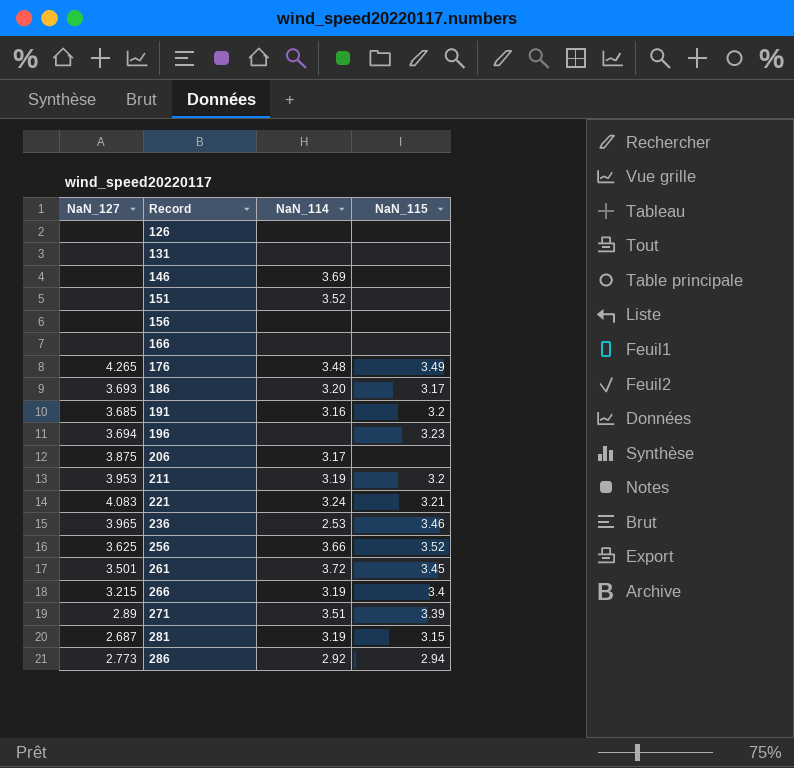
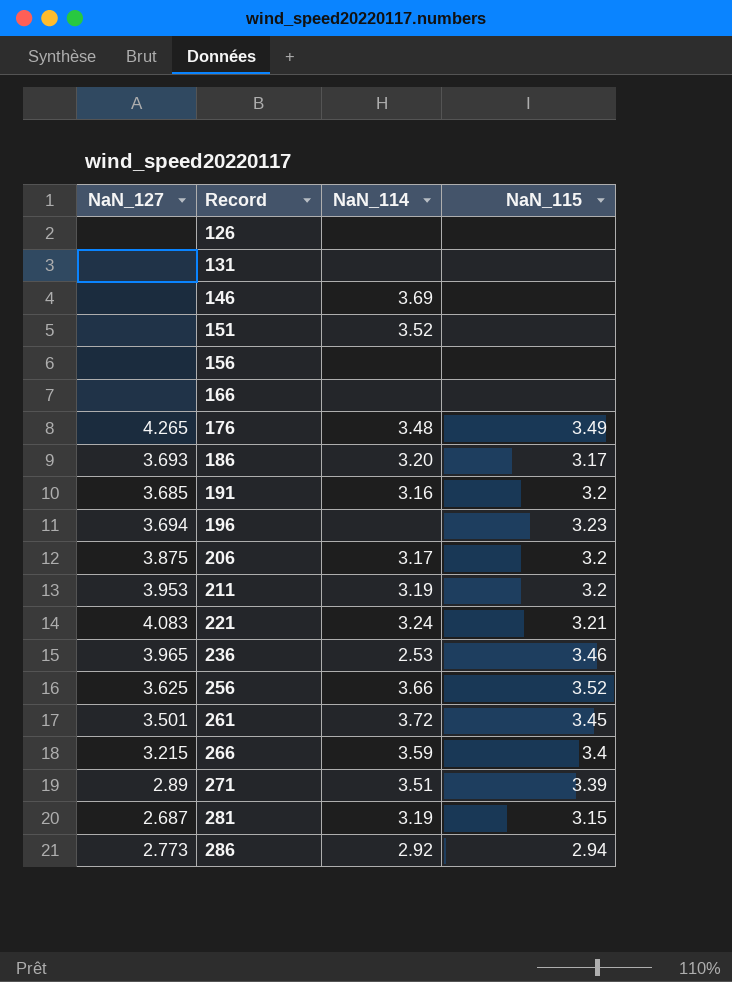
206 | NaN_115: none -> 3.2
266 | NaN_114: 3.19 -> 3.59

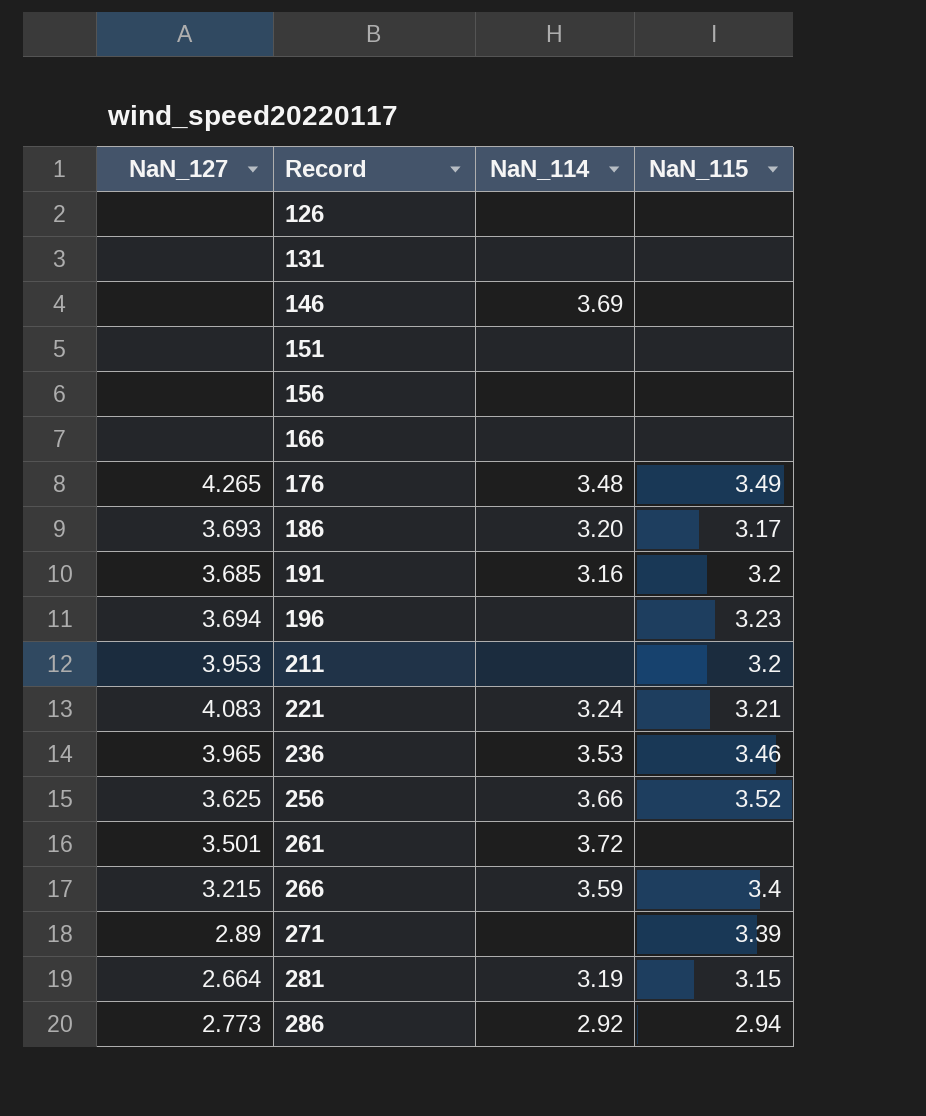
row 206: 3.875 | 3.17 | 3.2 -> none
151 | NaN_114: 3.52 -> none
211 | NaN_114: 3.19 -> none
236 | NaN_114: 2.53 -> 3.53
261 | NaN_115: 3.45 -> none
271 | NaN_114: 3.51 -> none
281 | NaN_127: 2.687 -> 2.664

